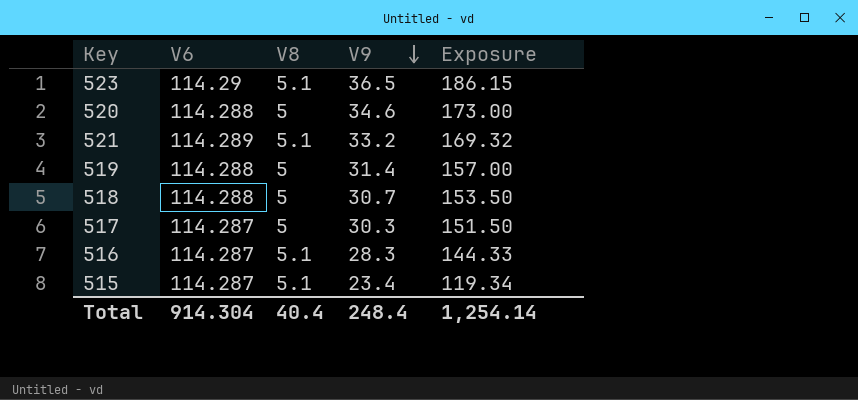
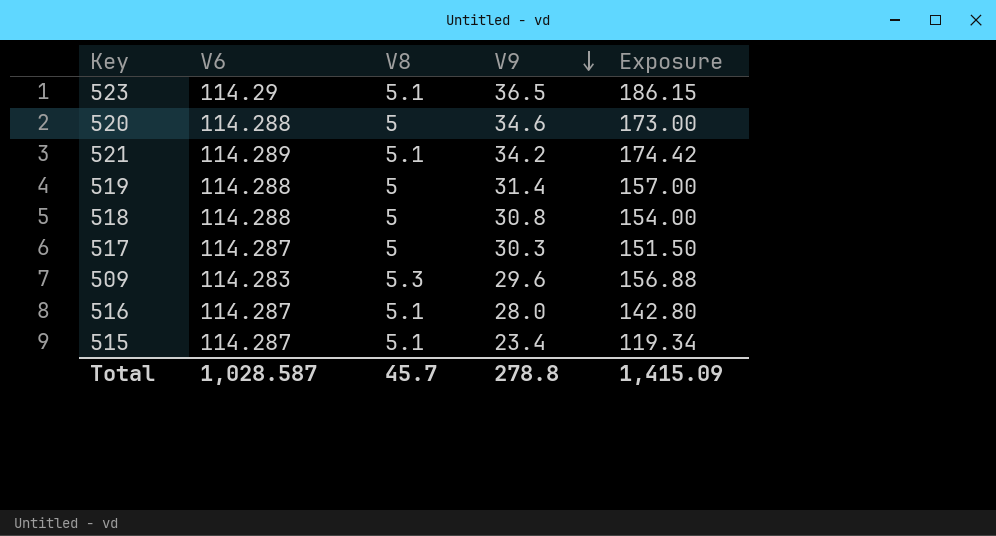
521 | V9: 33.2 -> 34.2
521 | Exposure: 169.32 -> 174.42
518 | V9: 30.7 -> 30.8
518 | Exposure: 153.50 -> 154.00
row 509: none -> 114.283 | 5.3 | 29.6 | 156.88
516 | V9: 28.3 -> 28.0
516 | Exposure: 144.33 -> 142.80
Total | V6: 914.304 -> 1,028.587
Total | V8: 40.4 -> 45.7
Total | V9: 248.4 -> 278.8
Total | Exposure: 1,254.14 -> 1,415.09

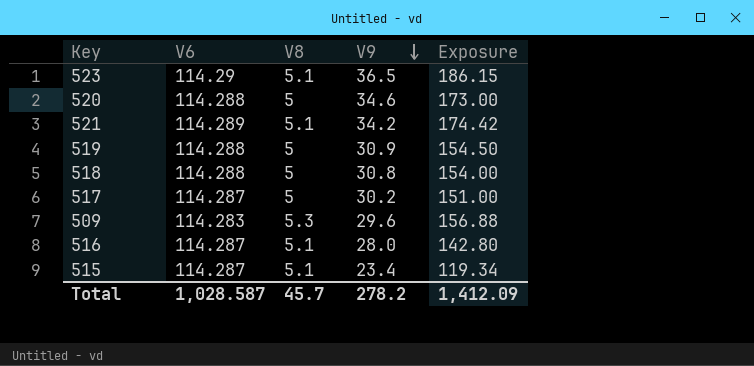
519 | V9: 31.4 -> 30.9
519 | Exposure: 157.00 -> 154.50
517 | V9: 30.3 -> 30.2
517 | Exposure: 151.50 -> 151.00
Total | V9: 278.8 -> 278.2
Total | Exposure: 1,415.09 -> 1,412.09

